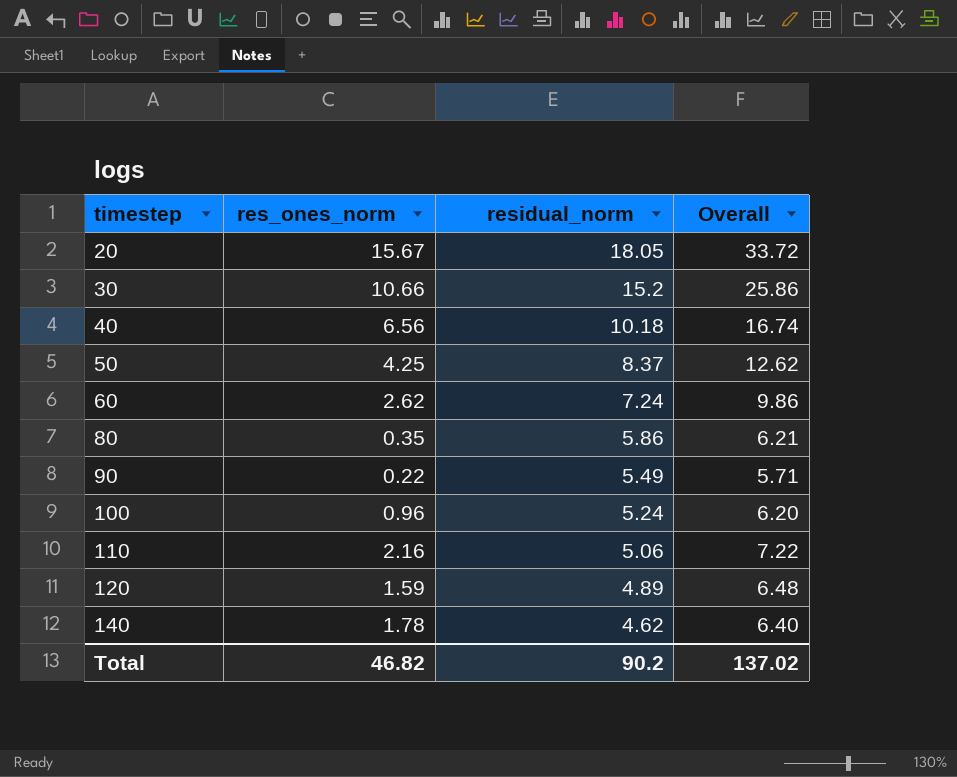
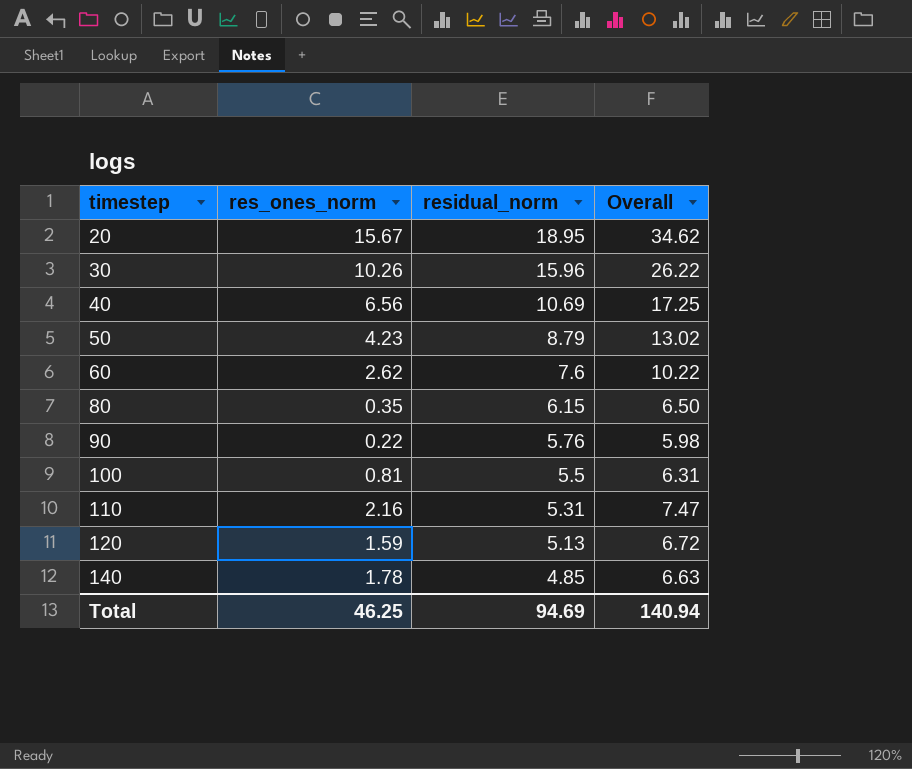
20 | residual_norm: 18.05 -> 18.95
20 | Overall: 33.72 -> 34.62
30 | res_ones_norm: 10.66 -> 10.26
30 | residual_norm: 15.2 -> 15.96
30 | Overall: 25.86 -> 26.22
40 | residual_norm: 10.18 -> 10.69
40 | Overall: 16.74 -> 17.25
50 | res_ones_norm: 4.25 -> 4.23
50 | residual_norm: 8.37 -> 8.79
50 | Overall: 12.62 -> 13.02
60 | residual_norm: 7.24 -> 7.6
60 | Overall: 9.86 -> 10.22
80 | residual_norm: 5.86 -> 6.15
80 | Overall: 6.21 -> 6.50
90 | residual_norm: 5.49 -> 5.76
90 | Overall: 5.71 -> 5.98
100 | res_ones_norm: 0.96 -> 0.81
100 | residual_norm: 5.24 -> 5.5
100 | Overall: 6.20 -> 6.31
110 | residual_norm: 5.06 -> 5.31
110 | Overall: 7.22 -> 7.47
120 | residual_norm: 4.89 -> 5.13
120 | Overall: 6.48 -> 6.72
140 | residual_norm: 4.62 -> 4.85
140 | Overall: 6.40 -> 6.63
Total | res_ones_norm: 46.82 -> 46.25
Total | residual_norm: 90.2 -> 94.69
Total | Overall: 137.02 -> 140.94

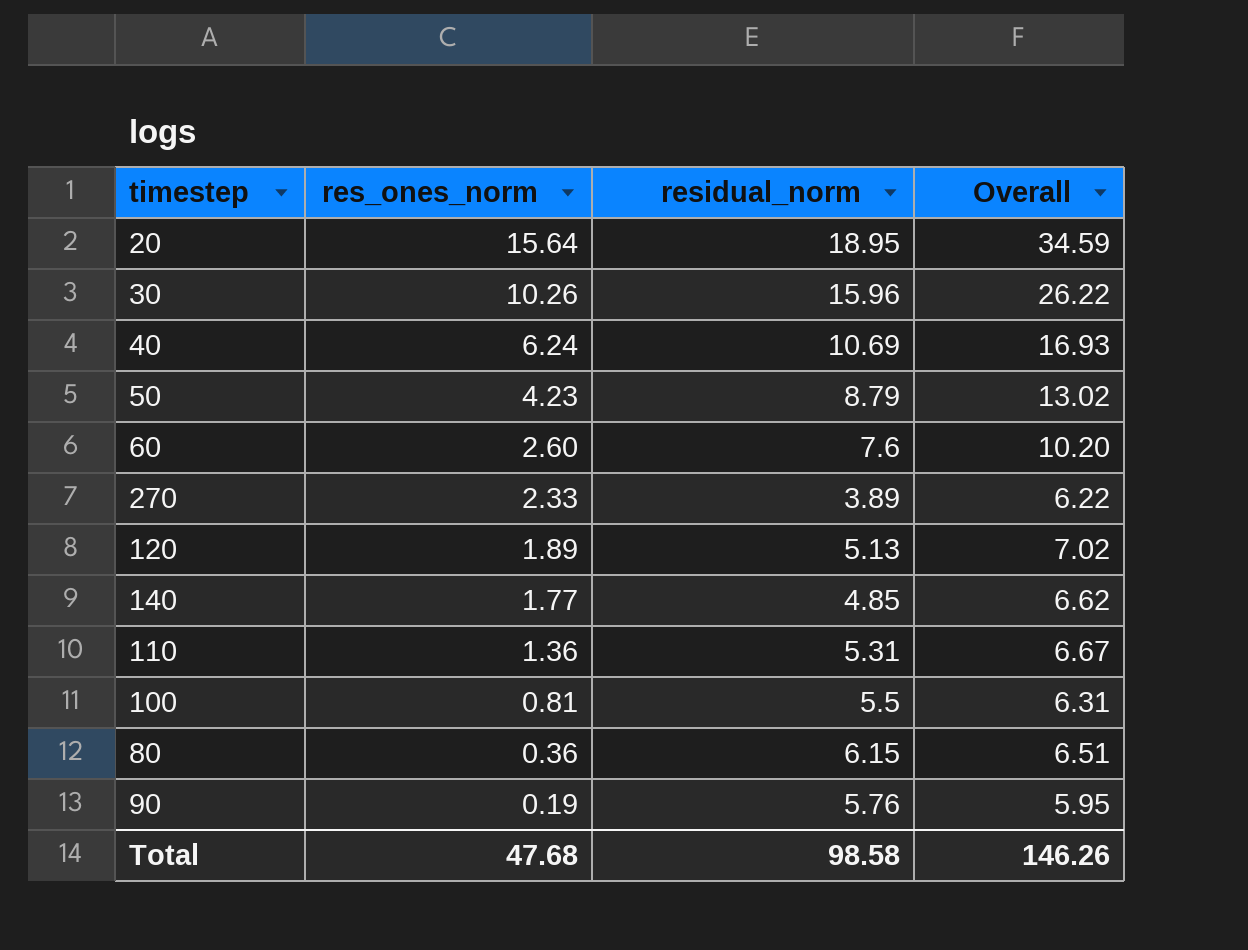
row order: timestep ascending -> res_ones_norm descending
20 | res_ones_norm: 15.67 -> 15.64
20 | Overall: 34.62 -> 34.59
40 | res_ones_norm: 6.56 -> 6.24
40 | Overall: 17.25 -> 16.93
60 | res_ones_norm: 2.62 -> 2.60
60 | Overall: 10.22 -> 10.20
row 270: none -> 2.33 | 3.89 | 6.22
120 | res_ones_norm: 1.59 -> 1.89
120 | Overall: 6.72 -> 7.02
140 | res_ones_norm: 1.78 -> 1.77
140 | Overall: 6.63 -> 6.62
110 | res_ones_norm: 2.16 -> 1.36
110 | Overall: 7.47 -> 6.67
80 | res_ones_norm: 0.35 -> 0.36
80 | Overall: 6.50 -> 6.51
90 | res_ones_norm: 0.22 -> 0.19
90 | Overall: 5.98 -> 5.95
Total | res_ones_norm: 46.25 -> 47.68
Total | residual_norm: 94.69 -> 98.58
Total | Overall: 140.94 -> 146.26

